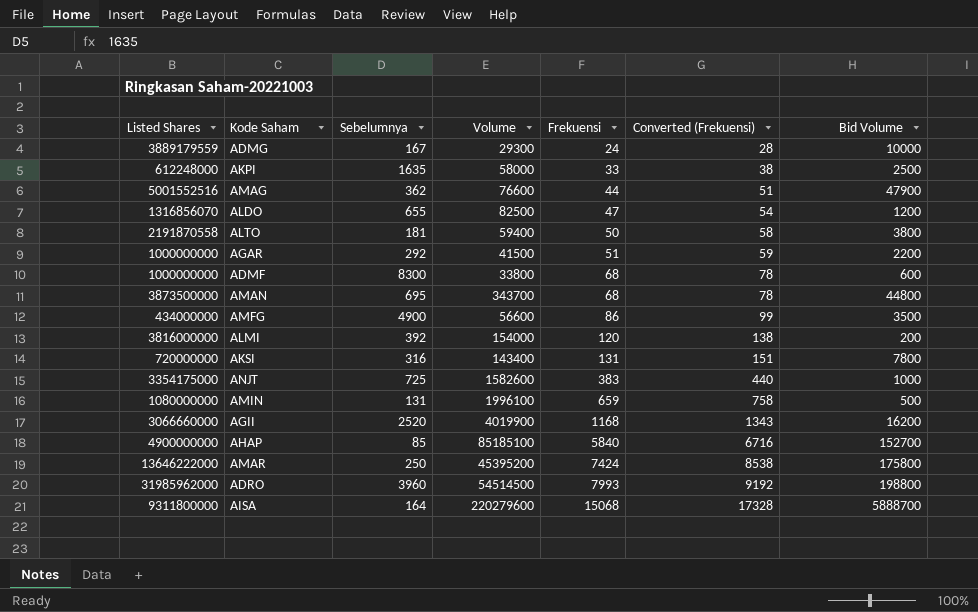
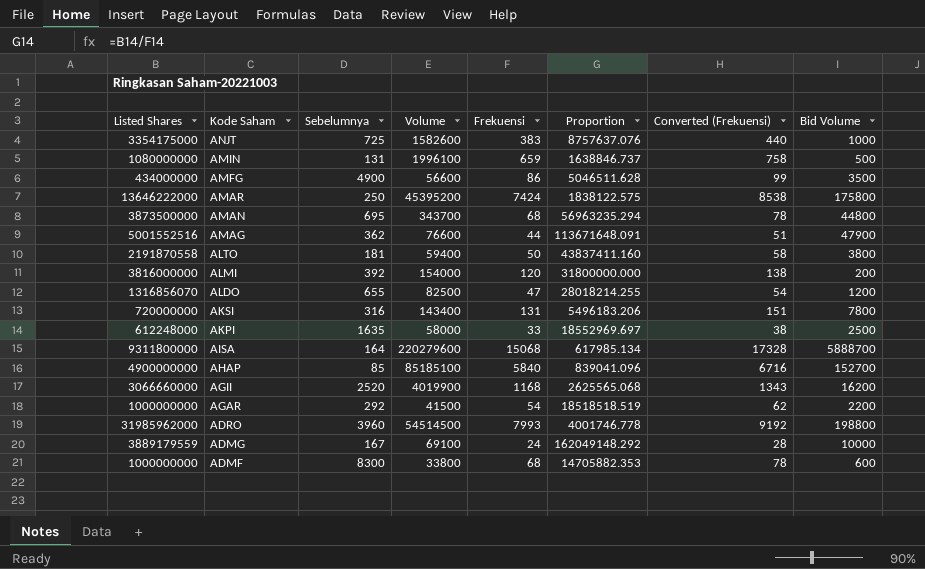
row order: Frekuensi ascending -> Kode Saham descending
column Proportion | formula: none -> [Listed Shares] / [Frekuensi]
AGAR | Frekuensi: 51 -> 54
AGAR | Converted (Frekuensi): 59 -> 62
ADMG | Volume: 29300 -> 69100

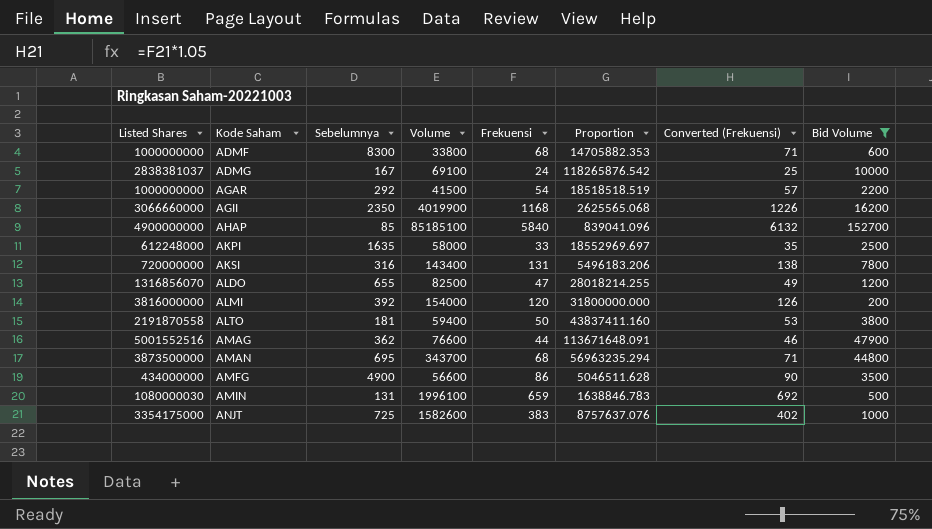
filter: none -> Bid Volume <= 152700
row order: Kode Saham descending -> Kode Saham ascending
column Converted (Frekuensi) | formula: [Frekuensi] * 1.15 -> [Frekuensi] * 1.05
ADMG | Listed Shares: 3889179559 -> 2838381037
ADMG | Proportion: 162049148.292 -> 118265876.542
AGII | Sebelumnya: 2520 -> 2350
AMIN | Listed Shares: 1080000000 -> 1080000030
AMIN | Proportion: 1638846.737 -> 1638846.783

